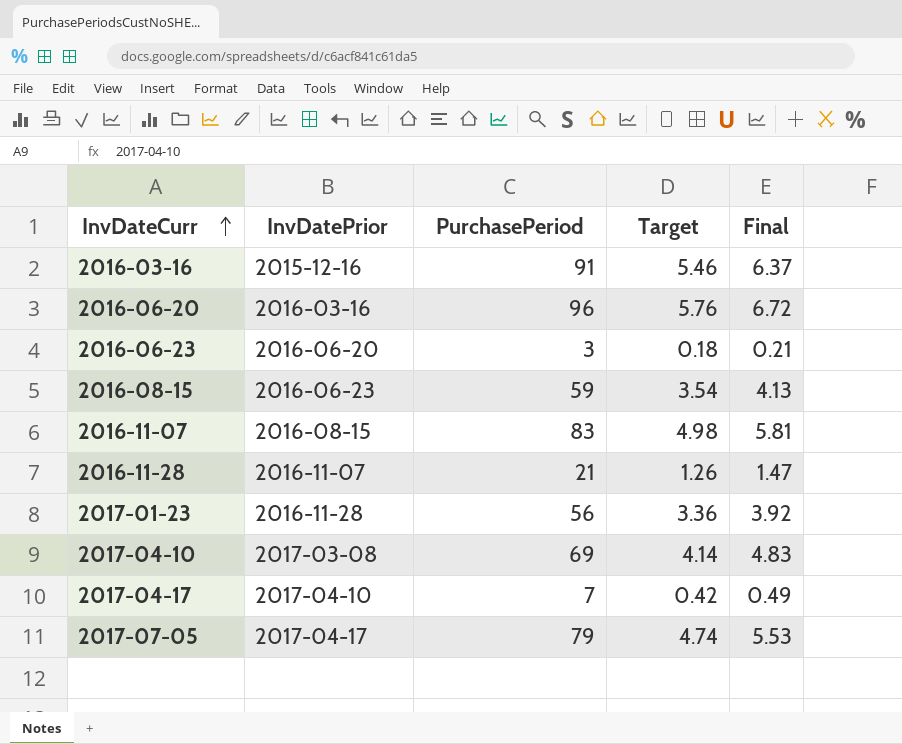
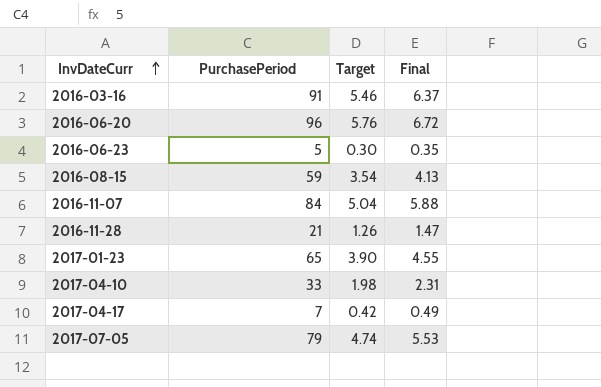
column InvDatePrior | position: 2 -> none
2016-06-23 | PurchasePeriod: 3 -> 5
2016-06-23 | Target: 0.18 -> 0.30
2016-06-23 | Final: 0.21 -> 0.35
2016-11-07 | PurchasePeriod: 83 -> 84
2016-11-07 | Target: 4.98 -> 5.04
2016-11-07 | Final: 5.81 -> 5.88
2017-01-23 | PurchasePeriod: 56 -> 65
2017-01-23 | Target: 3.36 -> 3.90
2017-01-23 | Final: 3.92 -> 4.55
2017-04-10 | PurchasePeriod: 69 -> 33
2017-04-10 | Target: 4.14 -> 1.98
2017-04-10 | Final: 4.83 -> 2.31

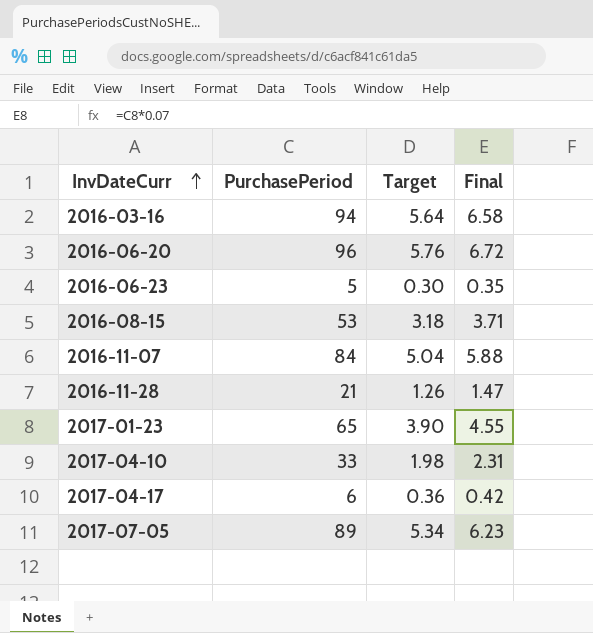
2016-03-16 | PurchasePeriod: 91 -> 94
2016-03-16 | Target: 5.46 -> 5.64
2016-03-16 | Final: 6.37 -> 6.58
2016-08-15 | PurchasePeriod: 59 -> 53
2016-08-15 | Target: 3.54 -> 3.18
2016-08-15 | Final: 4.13 -> 3.71
2017-04-17 | PurchasePeriod: 7 -> 6
2017-04-17 | Target: 0.42 -> 0.36
2017-04-17 | Final: 0.49 -> 0.42
2017-07-05 | PurchasePeriod: 79 -> 89
2017-07-05 | Target: 4.74 -> 5.34
2017-07-05 | Final: 5.53 -> 6.23

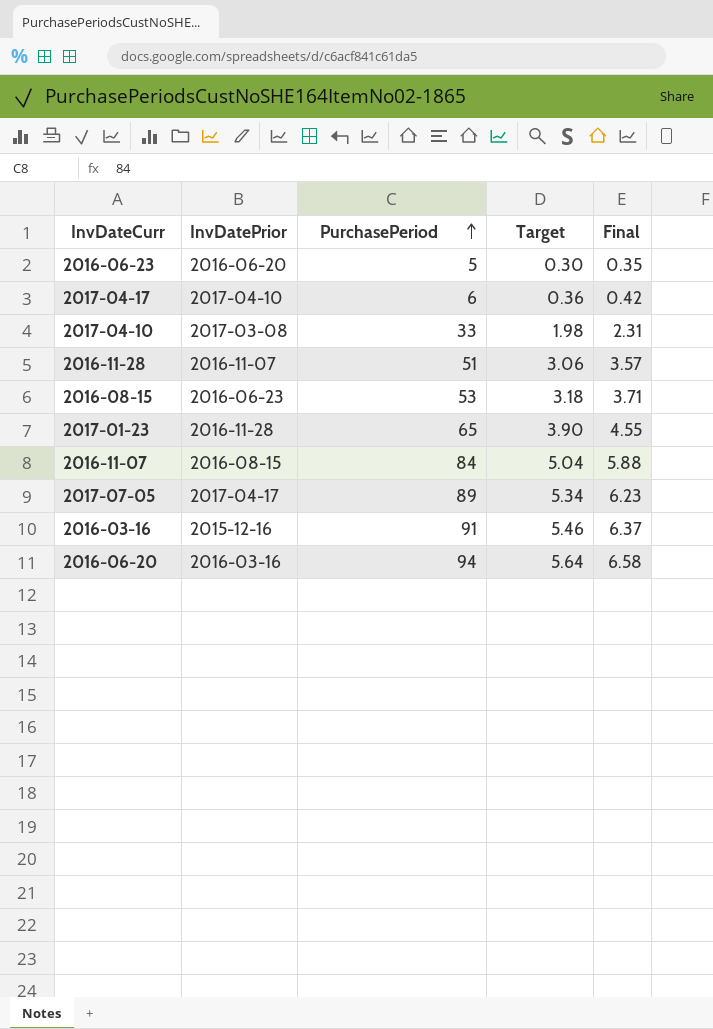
row order: InvDateCurr ascending -> PurchasePeriod ascending
column InvDatePrior | position: none -> 2
2016-11-28 | PurchasePeriod: 21 -> 51
2016-11-28 | Target: 1.26 -> 3.06
2016-11-28 | Final: 1.47 -> 3.57
2016-03-16 | PurchasePeriod: 94 -> 91
2016-03-16 | Target: 5.64 -> 5.46
2016-03-16 | Final: 6.58 -> 6.37
2016-06-20 | PurchasePeriod: 96 -> 94
2016-06-20 | Target: 5.76 -> 5.64
2016-06-20 | Final: 6.72 -> 6.58

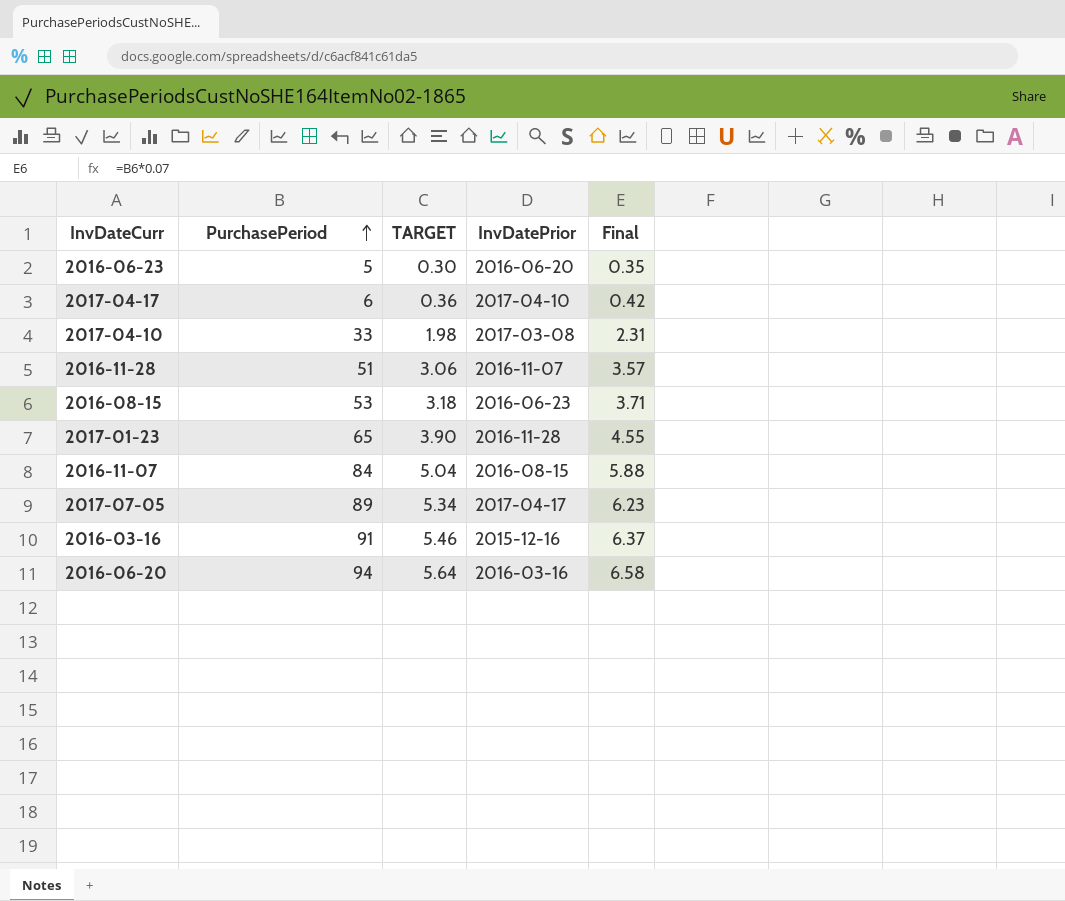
column name: Target -> TARGET
column InvDatePrior | position: 2 -> 4

